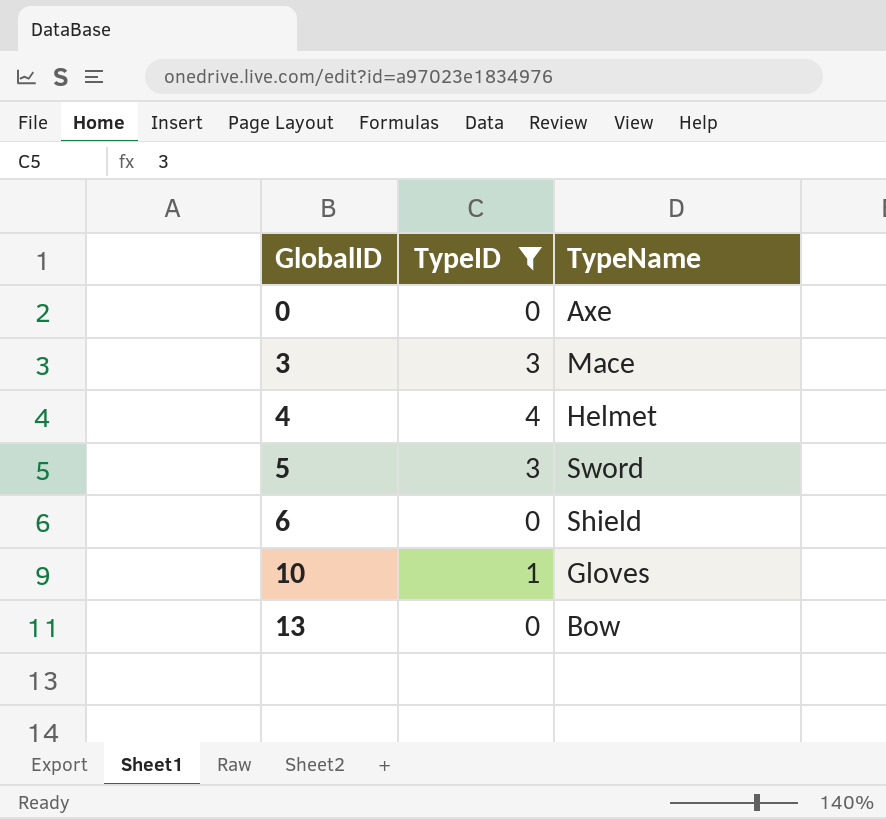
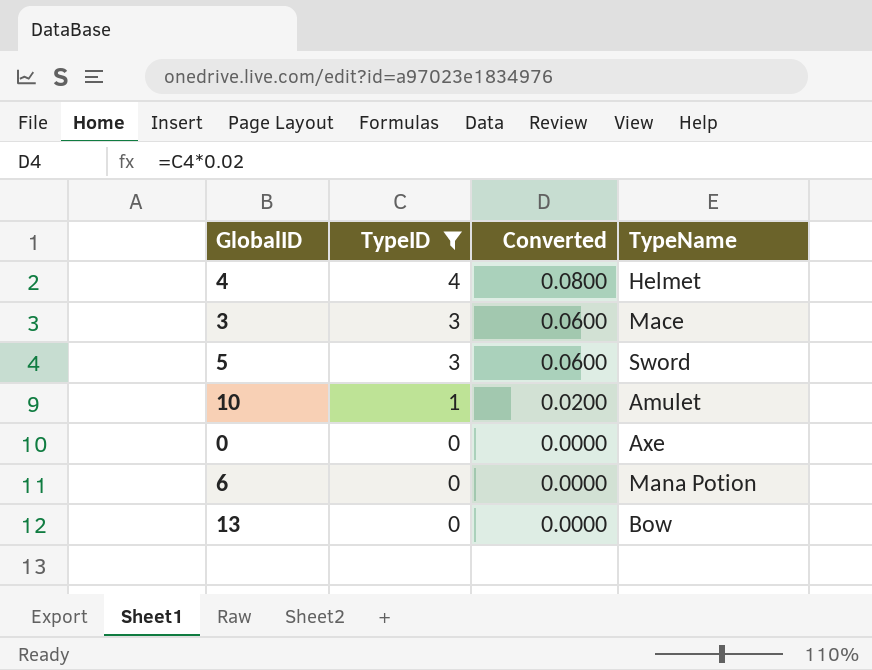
row order: GlobalID ascending -> TypeID descending
column Converted | formula: none -> [TypeID] * 0.02
10 | TypeName: Gloves -> Amulet
6 | TypeName: Shield -> Mana Potion

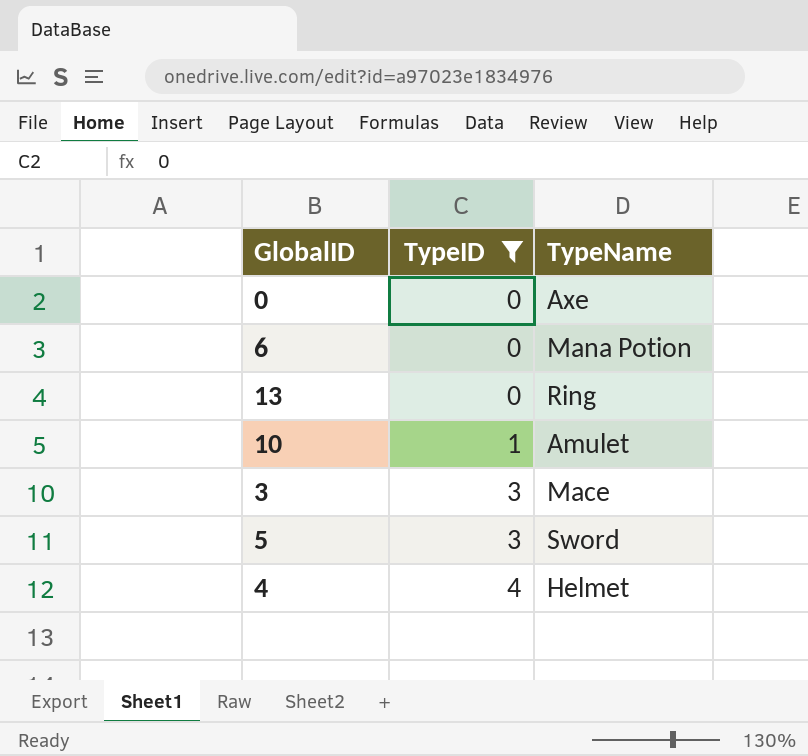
row order: TypeID descending -> TypeID ascending
column Converted | formula: [TypeID] * 0.02 -> none
13 | TypeName: Bow -> Ring

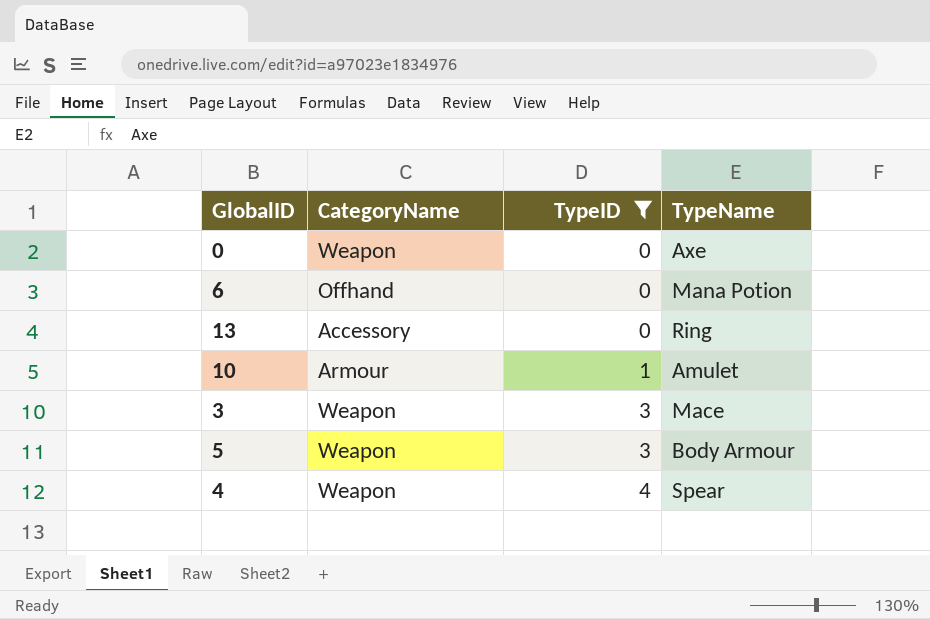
column CategoryName | position: none -> 2
5 | TypeName: Sword -> Body Armour
4 | TypeName: Helmet -> Spear

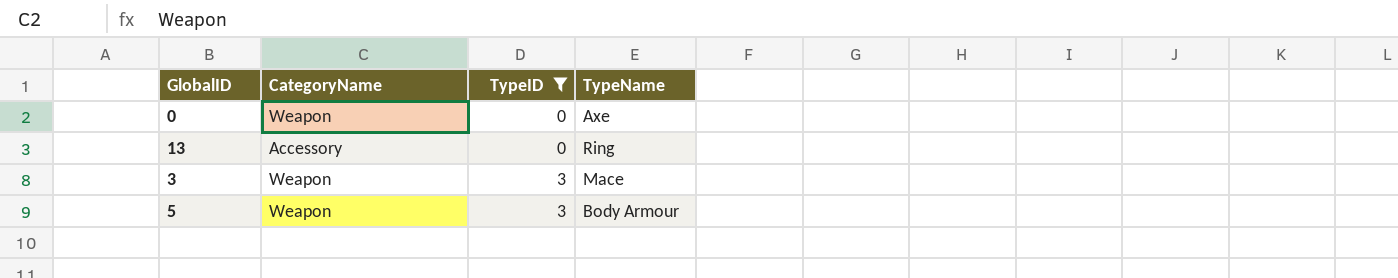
row 6: Offhand | 0 | Mana Potion -> none
row 10: Armour | 1 | Amulet -> none
row 4: Weapon | 4 | Spear -> none

